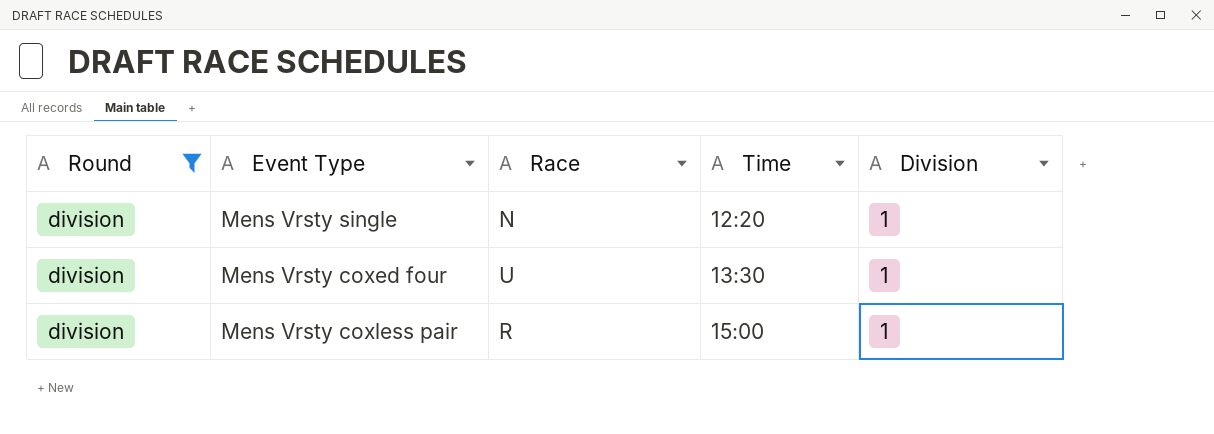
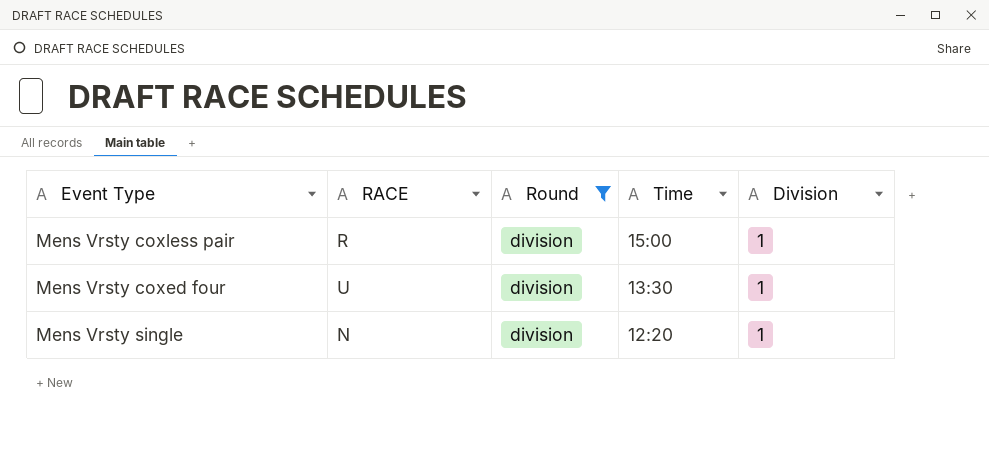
row order: Time ascending -> Time descending
column name: Race -> RACE
column Round | position: 1 -> 3

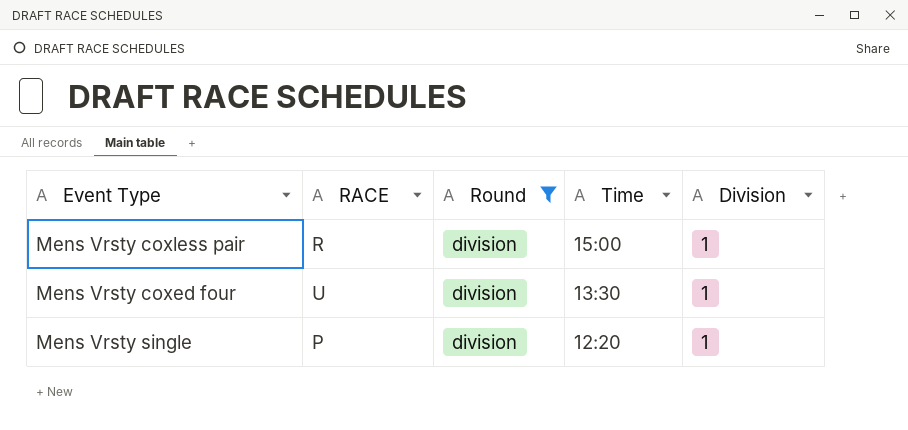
Mens Vrsty single | RACE: N -> P

